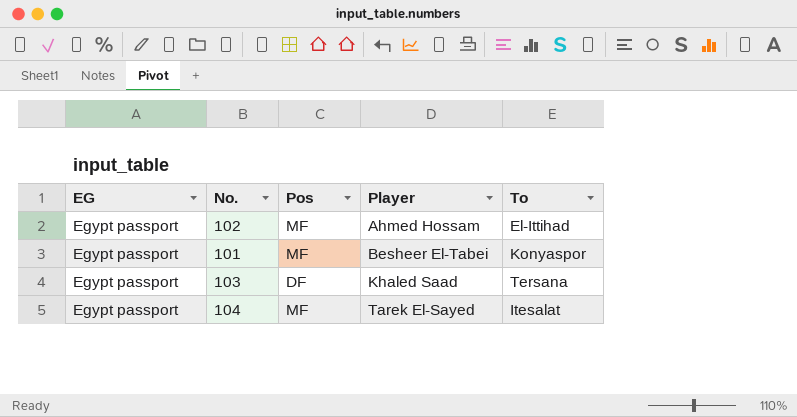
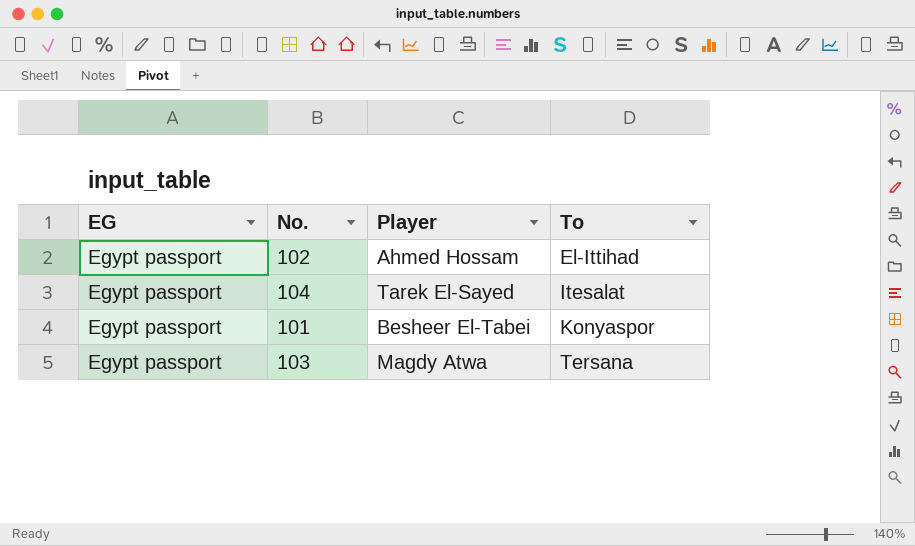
row order: Player ascending -> To ascending
column Pos | position: 3 -> none
103 | Player: Khaled Saad -> Magdy Atwa

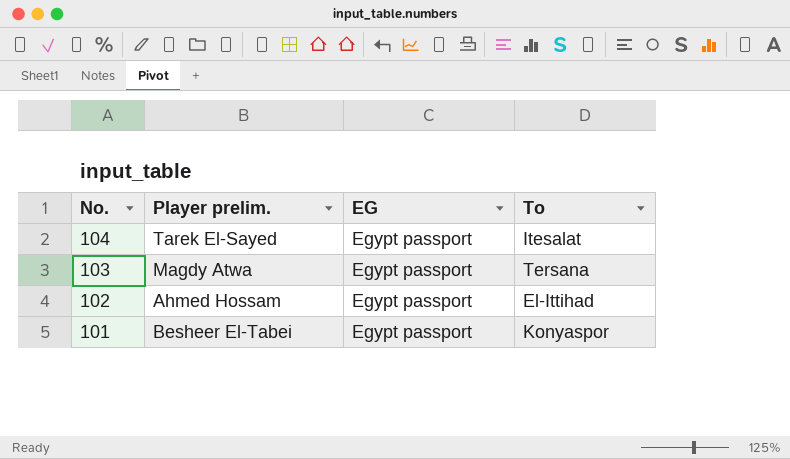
row order: To ascending -> No. descending
column name: Player -> Player prelim.
column EG | position: 1 -> 3

